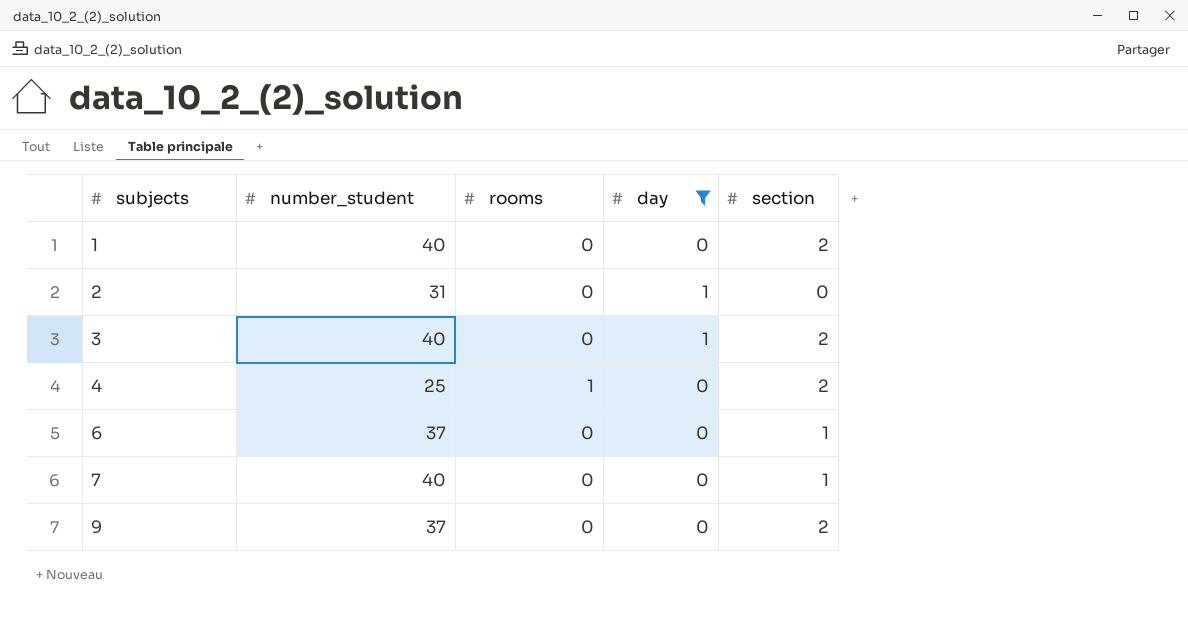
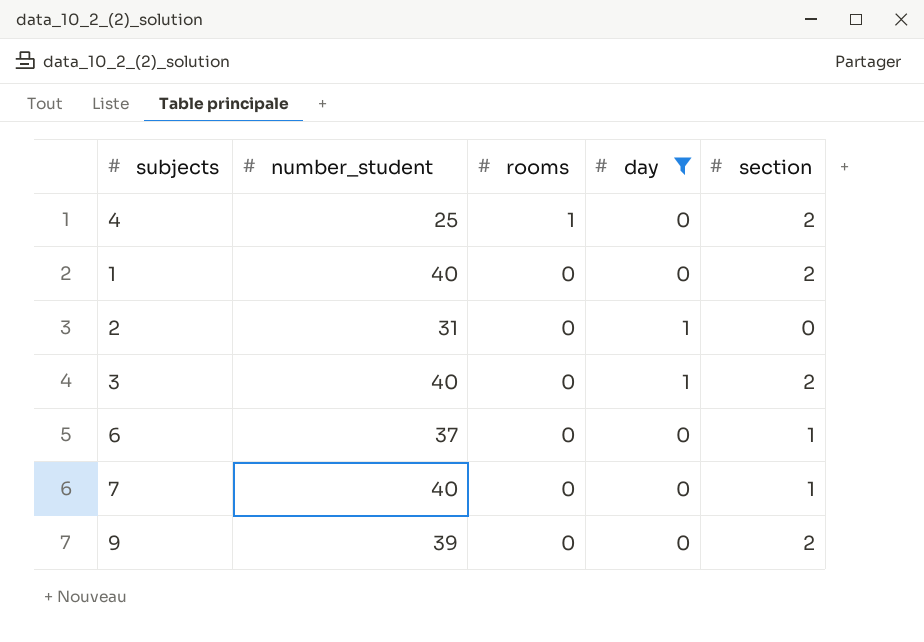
row order: subjects ascending -> rooms descending
9 | number_student: 37 -> 39

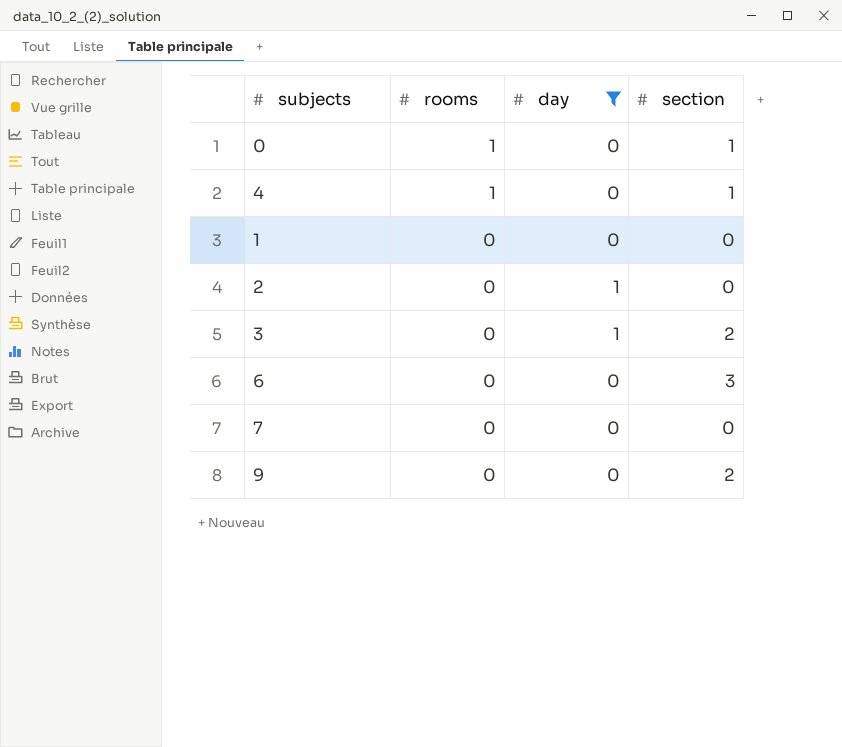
column number_student | position: 2 -> none
row 0: none -> 1 | 0 | 1
4 | section: 2 -> 1
1 | section: 2 -> 0
6 | section: 1 -> 3
7 | section: 1 -> 0

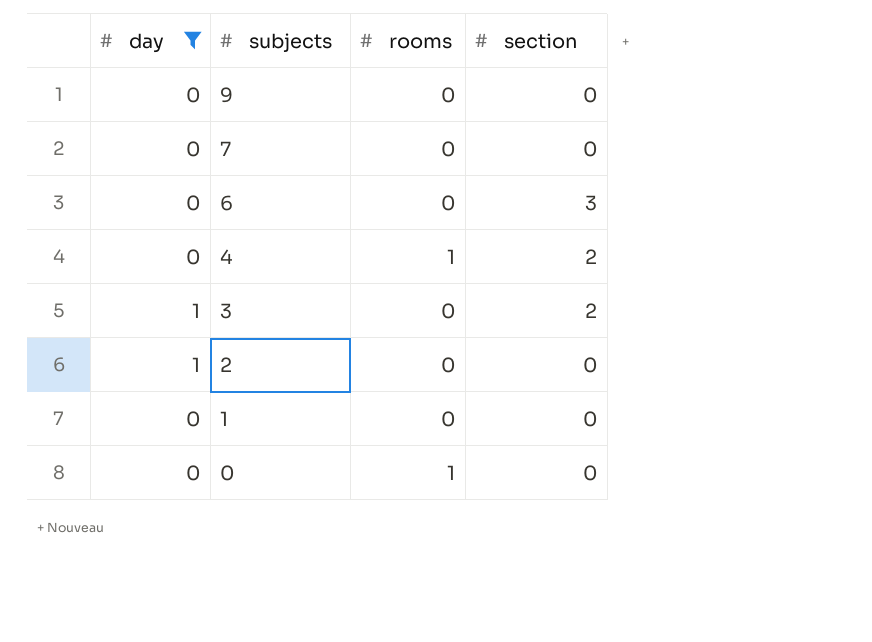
row order: rooms descending -> subjects descending
column day | position: 3 -> 1
9 | section: 2 -> 0
4 | section: 1 -> 2
0 | section: 1 -> 0

